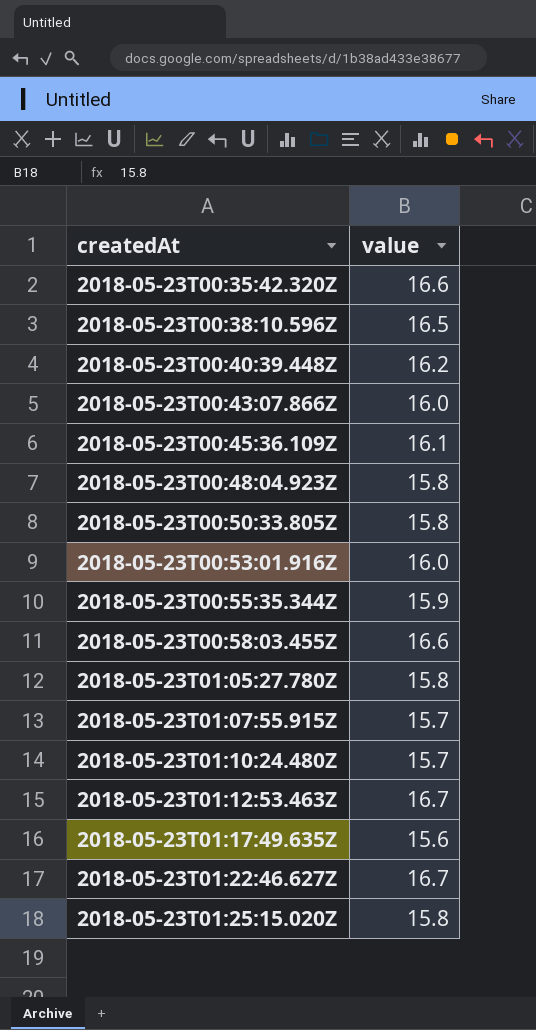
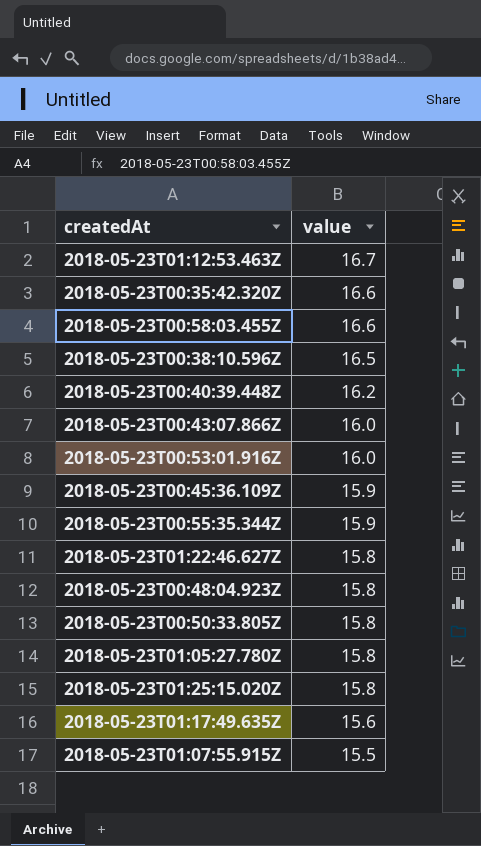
row order: createdAt ascending -> value descending
row 2018-05-23T01:10:24.480Z: 15.7 -> none
2018-05-23T00:45:36.109Z | value: 16.1 -> 15.9
2018-05-23T01:22:46.627Z | value: 16.7 -> 15.8
2018-05-23T01:07:55.915Z | value: 15.7 -> 15.5

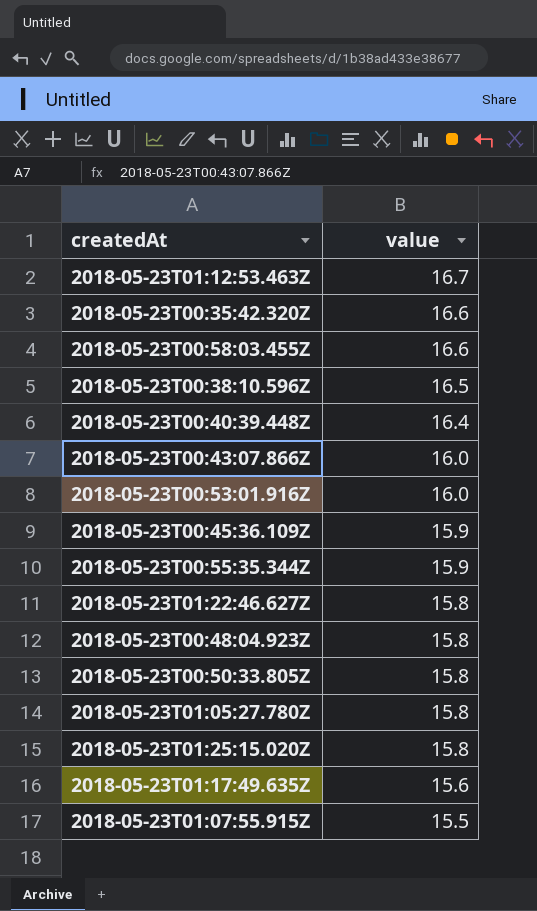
2018-05-23T00:40:39.448Z | value: 16.2 -> 16.4

